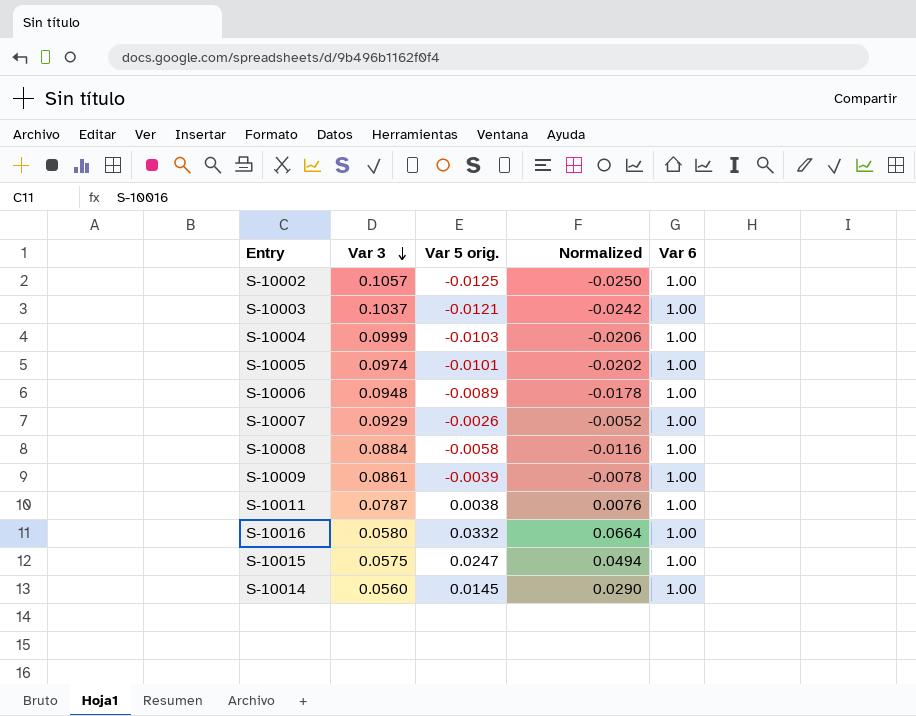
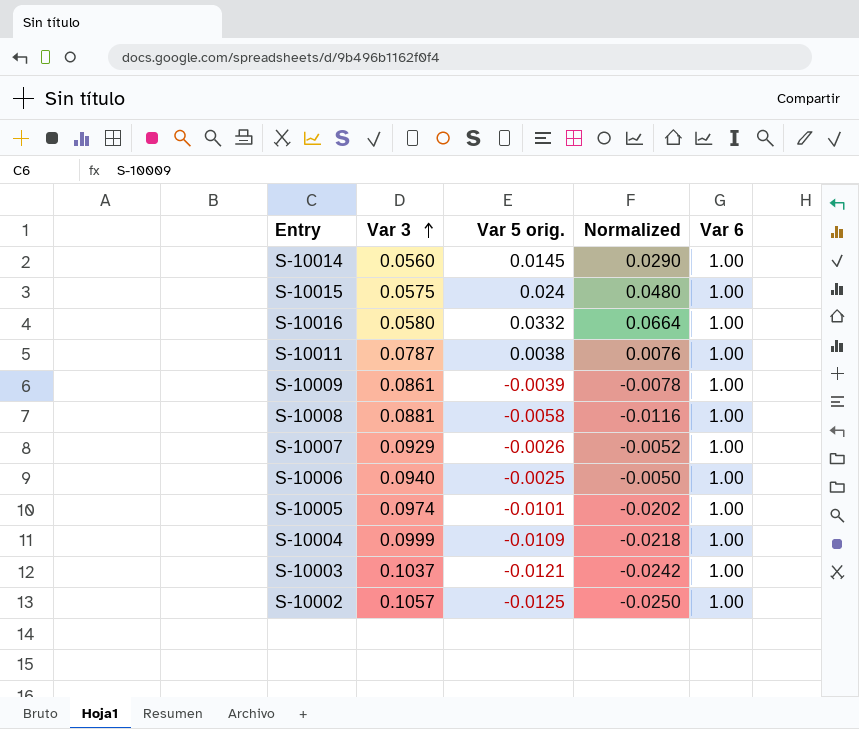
row order: Var 3 descending -> Var 3 ascending
S-10015 | Var 5 orig.: 0.0247 -> 0.024
S-10015 | Normalized: 0.0494 -> 0.0480
S-10008 | Var 3: 0.0884 -> 0.0881
S-10006 | Var 3: 0.0948 -> 0.0940
S-10006 | Var 5 orig.: -0.0089 -> -0.0025
S-10006 | Normalized: -0.0178 -> -0.0050
S-10004 | Var 5 orig.: -0.0103 -> -0.0109
S-10004 | Normalized: -0.0206 -> -0.0218

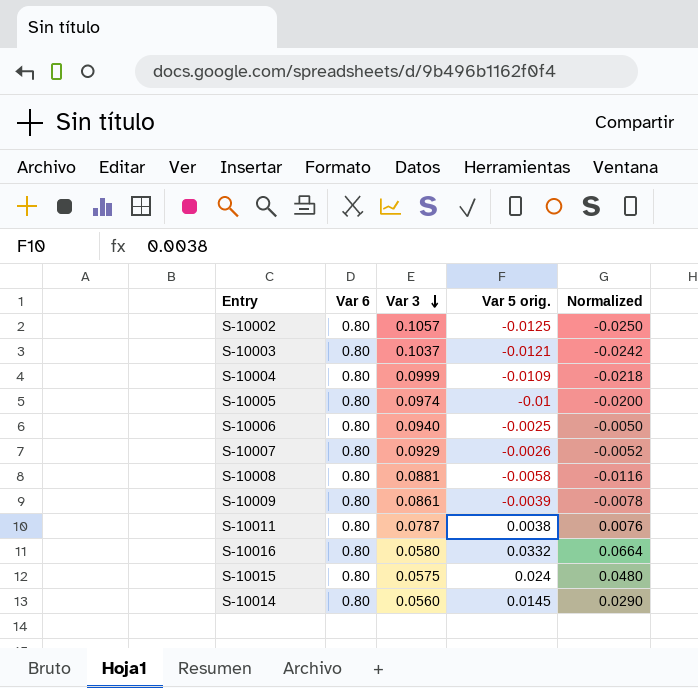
row order: Var 3 ascending -> Var 3 descending
column Var 6 | position: 5 -> 2
S-10002 | Var 6: 1.00 -> 0.80
S-10003 | Var 6: 1.00 -> 0.80
S-10004 | Var 6: 1.00 -> 0.80
S-10005 | Var 6: 1.00 -> 0.80
S-10005 | Var 5 orig.: -0.0101 -> -0.01
S-10005 | Normalized: -0.0202 -> -0.0200
S-10006 | Var 6: 1.00 -> 0.80
S-10007 | Var 6: 1.00 -> 0.80
S-10008 | Var 6: 1.00 -> 0.80
S-10009 | Var 6: 1.00 -> 0.80
S-10011 | Var 6: 1.00 -> 0.80
S-10016 | Var 6: 1.00 -> 0.80
S-10015 | Var 6: 1.00 -> 0.80
S-10014 | Var 6: 1.00 -> 0.80

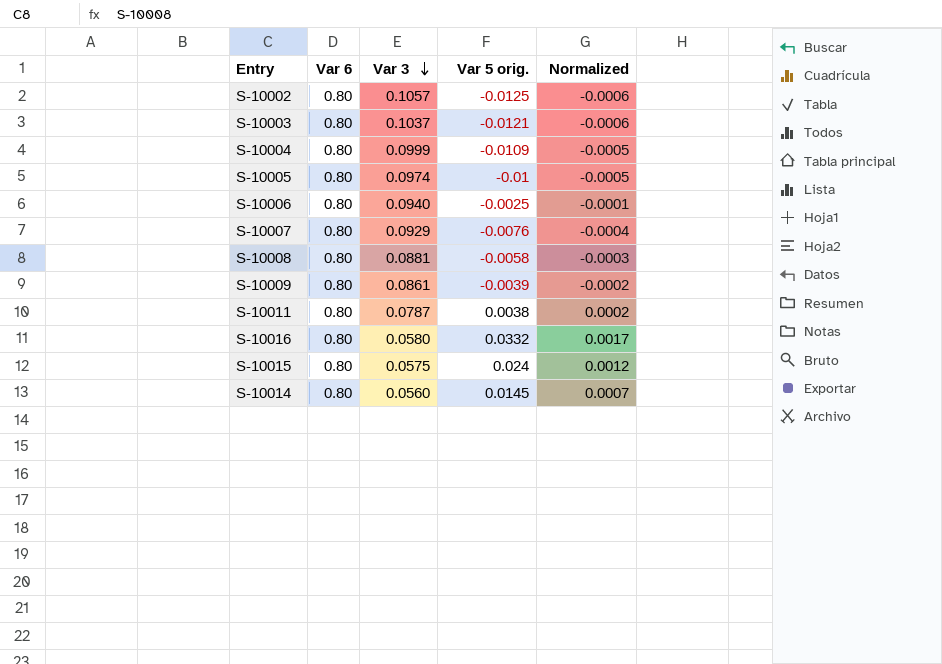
column Normalized | formula: [Var 5 orig.] * 2 -> [Var 5 orig.] * 0.05
S-10007 | Var 5 orig.: -0.0026 -> -0.0076

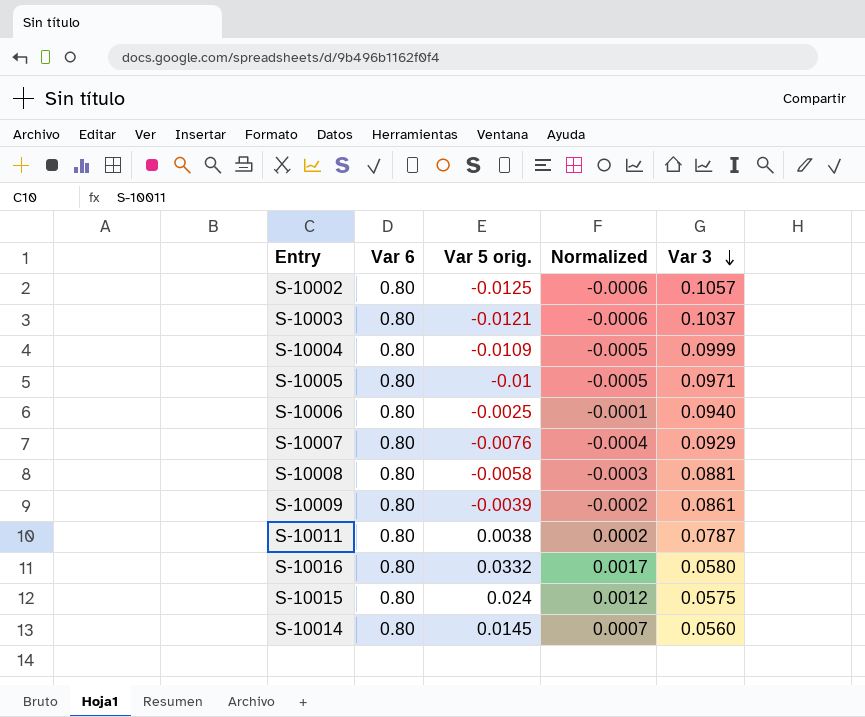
column Var 3 | position: 3 -> 5
S-10005 | Var 3: 0.0974 -> 0.0971

